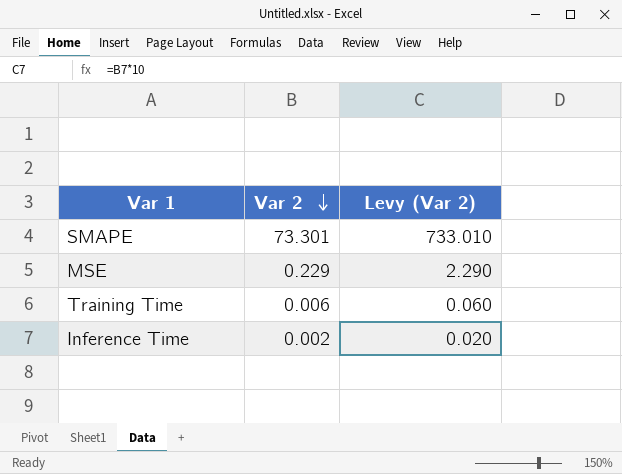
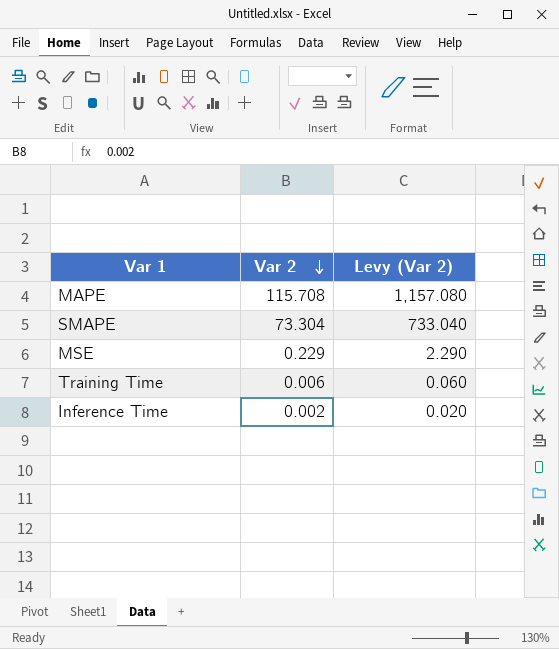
row MAPE: none -> 115.708 | 1,157.080
SMAPE | Var 2: 73.301 -> 73.304
SMAPE | Levy (Var 2): 733.010 -> 733.040

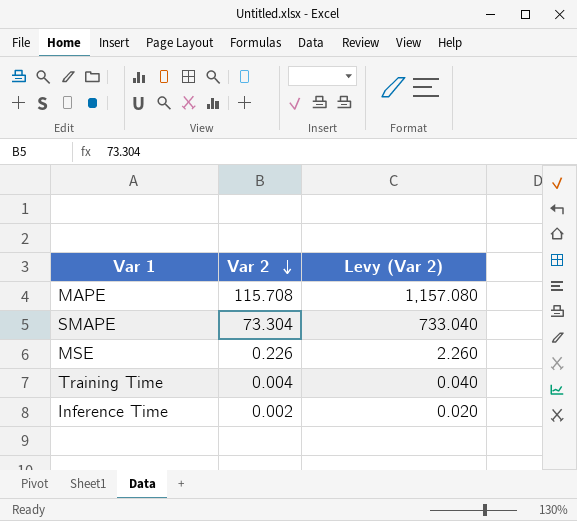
MSE | Var 2: 0.229 -> 0.226
MSE | Levy (Var 2): 2.290 -> 2.260
Training Time | Var 2: 0.006 -> 0.004
Training Time | Levy (Var 2): 0.060 -> 0.040

